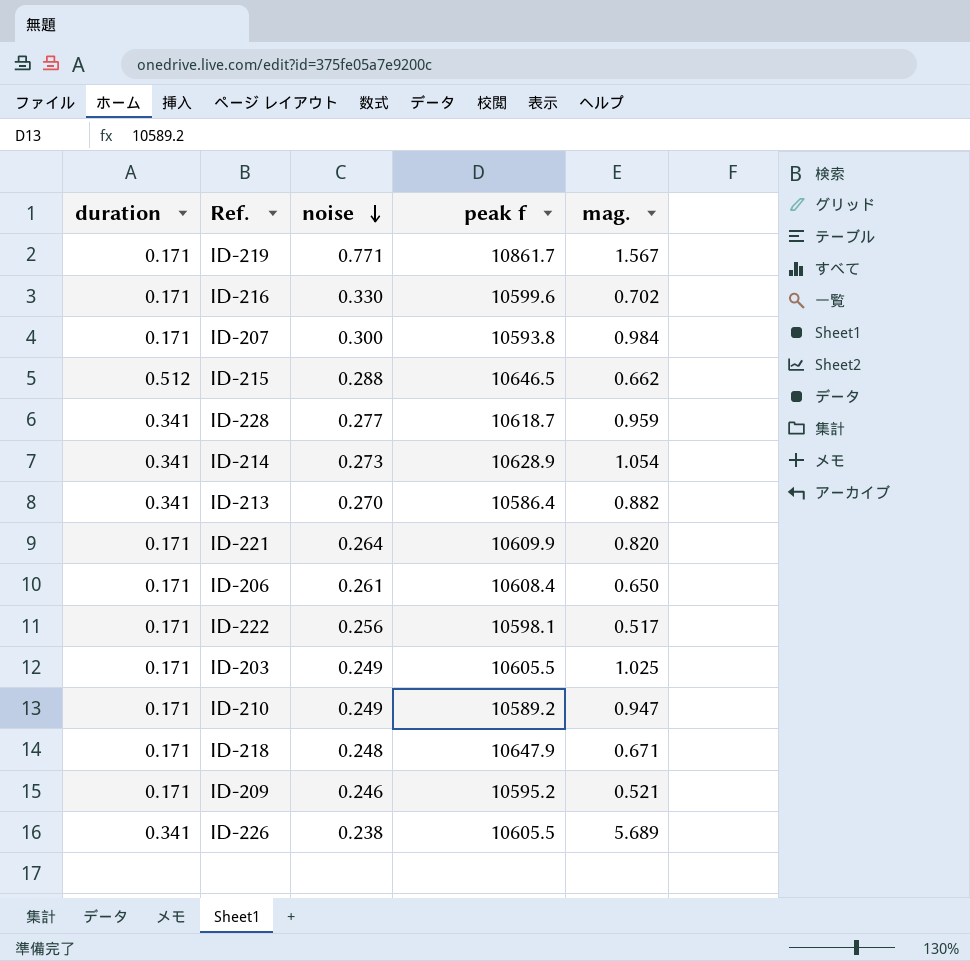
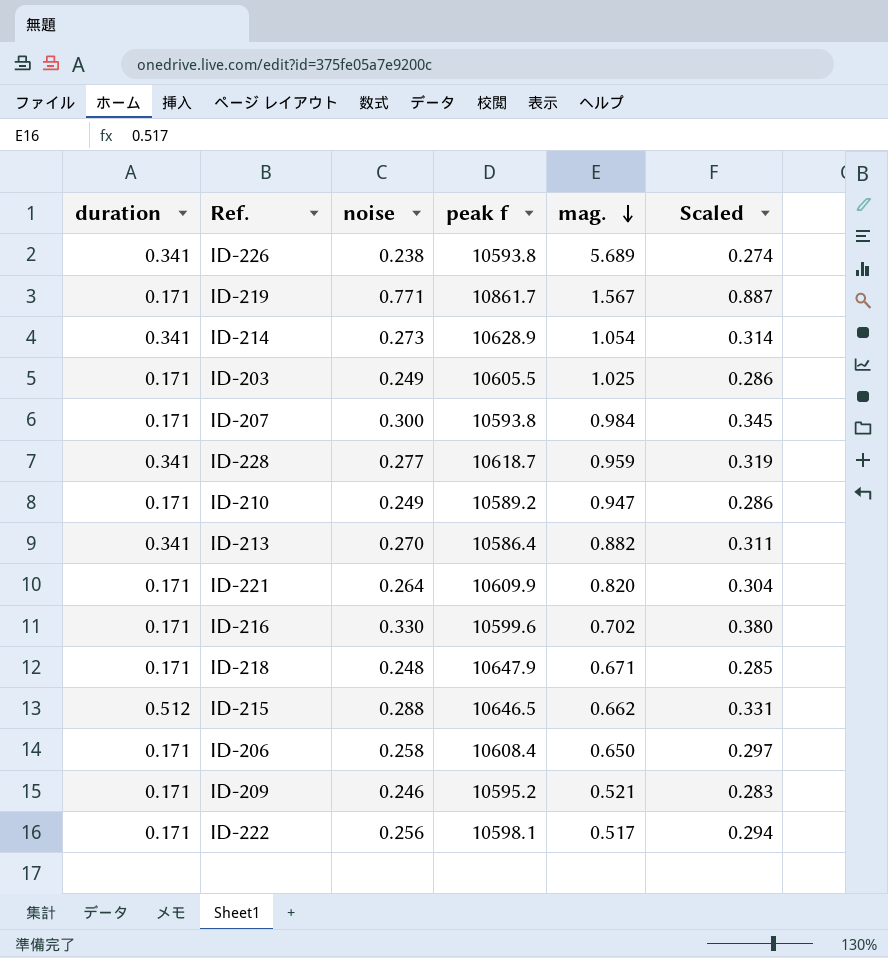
row order: noise descending -> mag. descending
column Scaled | formula: none -> [noise] * 1.15
ID-226 | peak f: 10605.5 -> 10593.8
ID-206 | noise: 0.261 -> 0.258

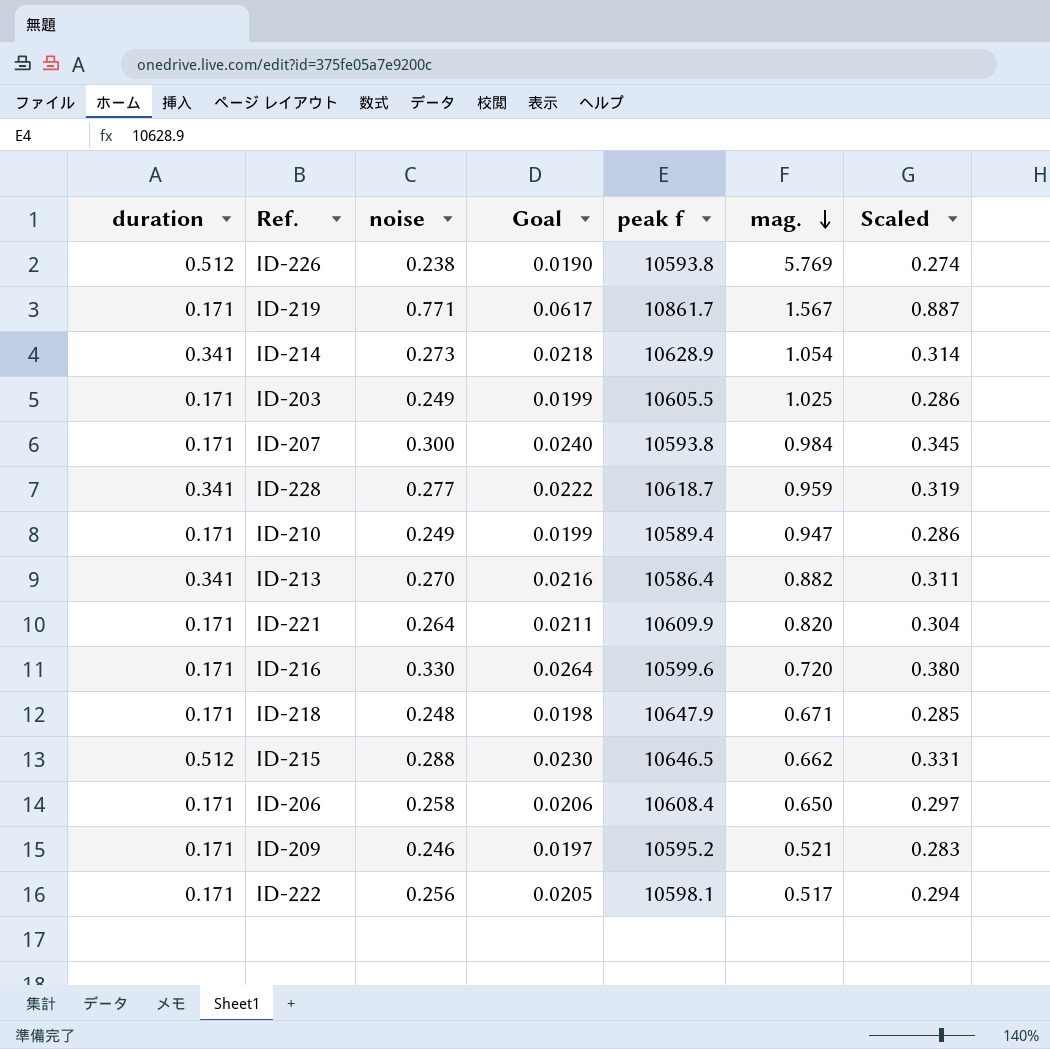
column Goal | formula: none -> [noise] * 0.08
ID-226 | duration: 0.341 -> 0.512
ID-226 | mag.: 5.689 -> 5.769
ID-210 | peak f: 10589.2 -> 10589.4
ID-216 | mag.: 0.702 -> 0.720

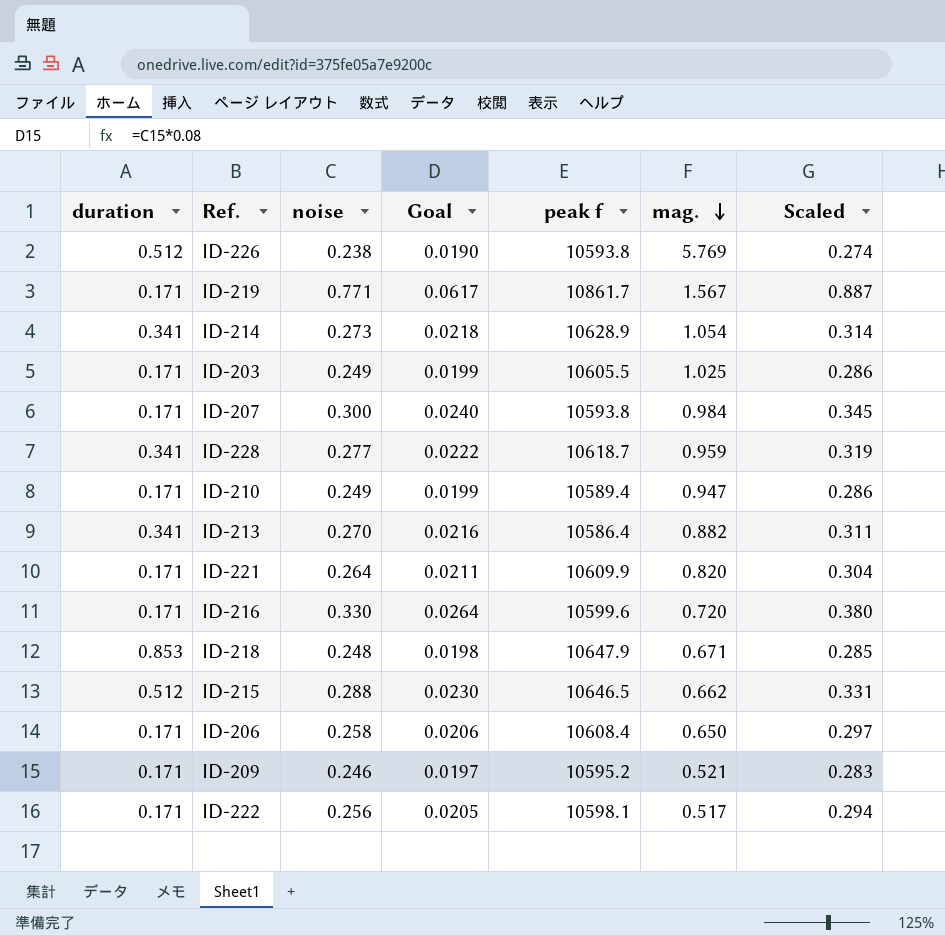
ID-218 | duration: 0.171 -> 0.853

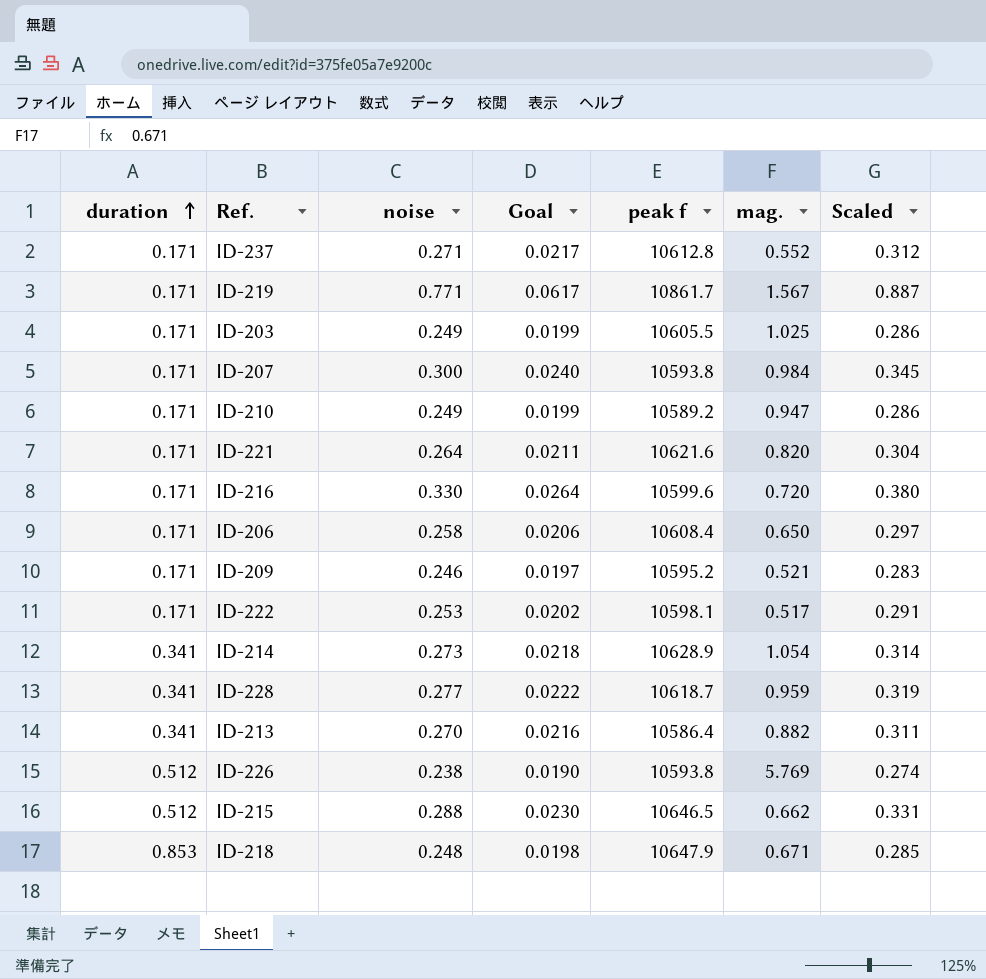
row order: mag. descending -> duration ascending
row ID-237: none -> 0.171 | 0.271 | 0.0217 | 10612.8 | 0.552 | 0.312
ID-210 | peak f: 10589.4 -> 10589.2
ID-221 | peak f: 10609.9 -> 10621.6
ID-222 | noise: 0.256 -> 0.253
ID-222 | Goal: 0.0205 -> 0.0202
ID-222 | Scaled: 0.294 -> 0.291

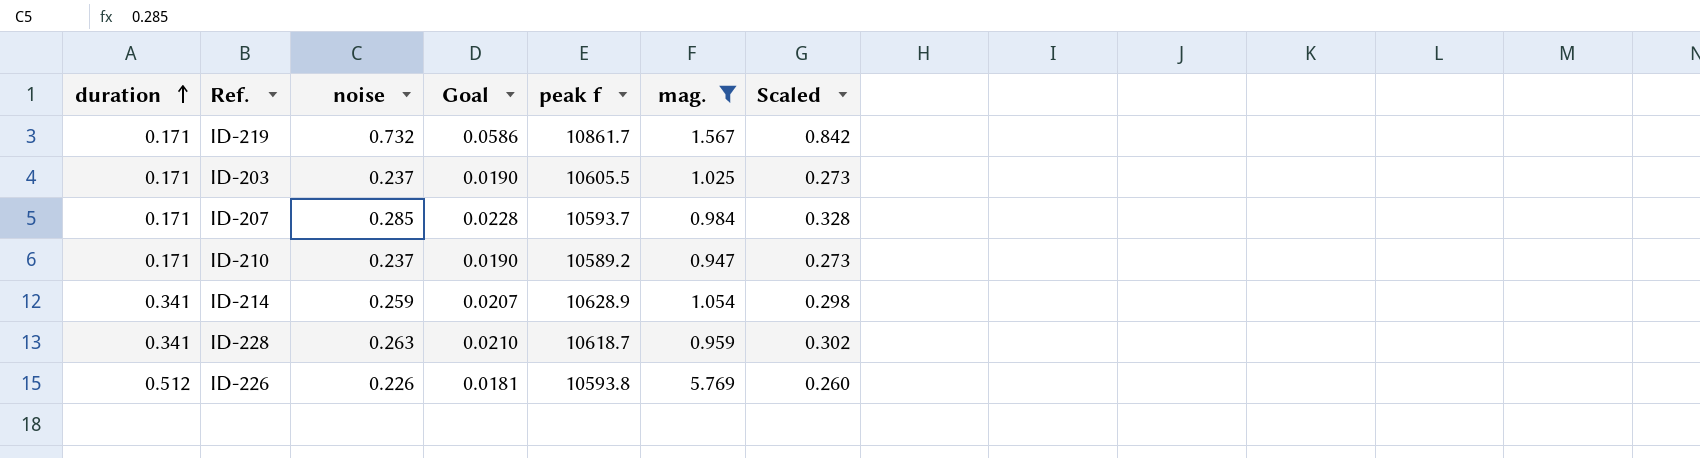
filter: none -> mag. >= 0.947
ID-219 | noise: 0.771 -> 0.732
ID-219 | Goal: 0.0617 -> 0.0586
ID-219 | Scaled: 0.887 -> 0.842
ID-203 | noise: 0.249 -> 0.237
ID-203 | Goal: 0.0199 -> 0.0190
ID-203 | Scaled: 0.286 -> 0.273
ID-207 | noise: 0.300 -> 0.285
ID-207 | Goal: 0.0240 -> 0.0228
ID-207 | peak f: 10593.8 -> 10593.7
ID-207 | Scaled: 0.345 -> 0.328
ID-210 | noise: 0.249 -> 0.237
ID-210 | Goal: 0.0199 -> 0.0190
ID-210 | Scaled: 0.286 -> 0.273
ID-214 | noise: 0.273 -> 0.259
ID-214 | Goal: 0.0218 -> 0.0207
ID-214 | Scaled: 0.314 -> 0.298
ID-228 | noise: 0.277 -> 0.263
ID-228 | Goal: 0.0222 -> 0.0210
ID-228 | Scaled: 0.319 -> 0.302
ID-226 | noise: 0.238 -> 0.226
ID-226 | Goal: 0.0190 -> 0.0181
ID-226 | Scaled: 0.274 -> 0.260

